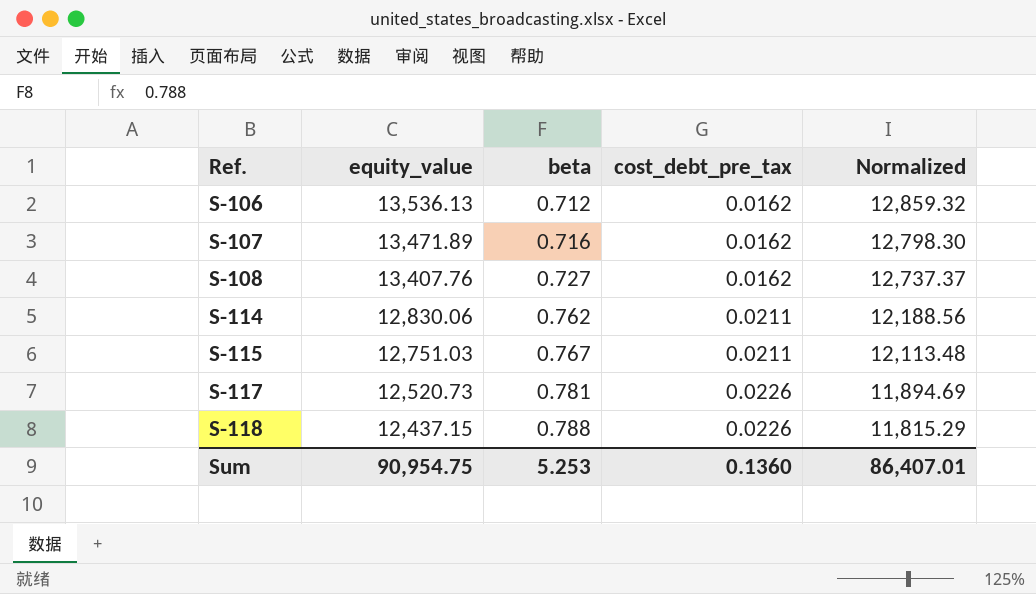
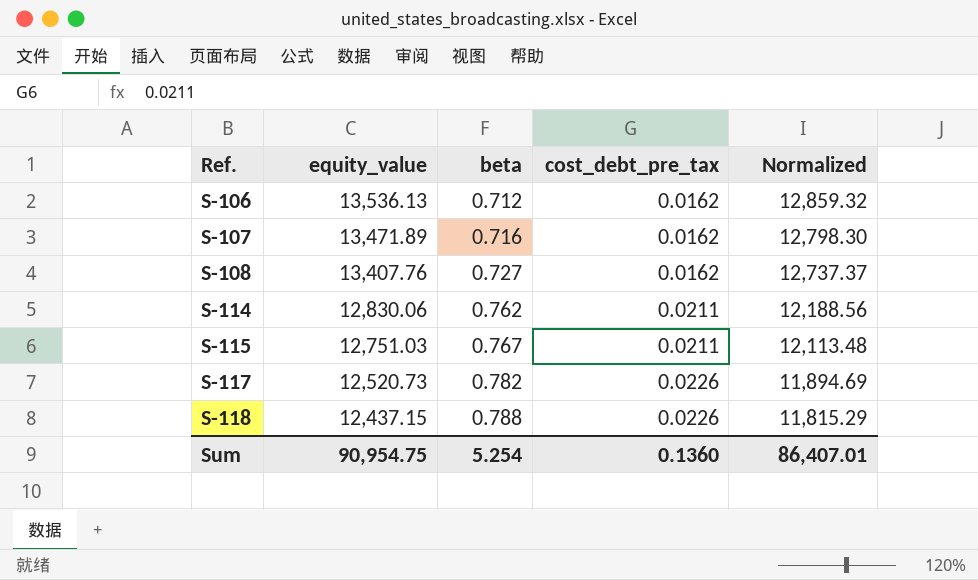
S-117 | beta: 0.781 -> 0.782
Sum | beta: 5.253 -> 5.254

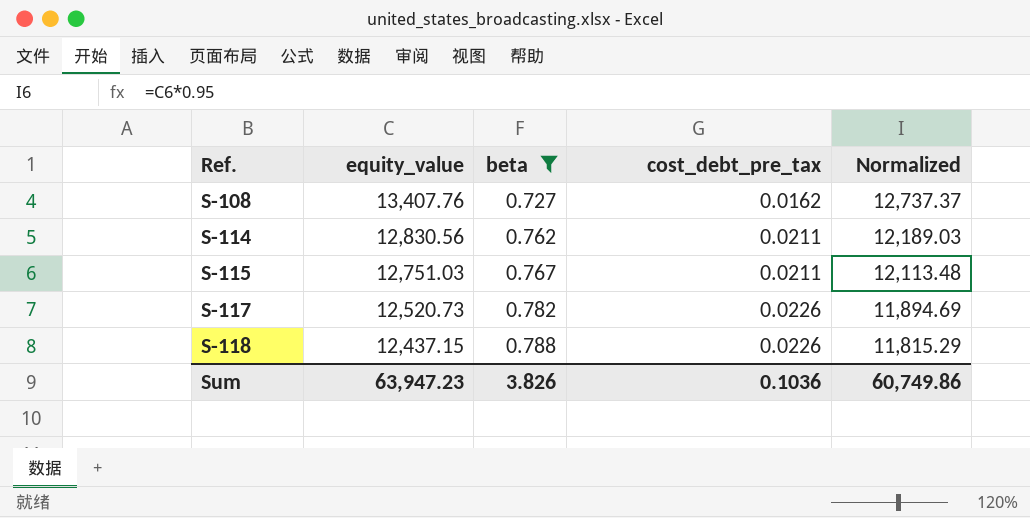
filter: none -> beta >= 0.727
S-114 | equity_value: 12,830.06 -> 12,830.56
S-114 | Normalized: 12,188.56 -> 12,189.03
Sum | equity_value: 90,954.75 -> 63,947.23
Sum | beta: 5.254 -> 3.826
Sum | cost_debt_pre_tax: 0.1360 -> 0.1036
Sum | Normalized: 86,407.01 -> 60,749.86

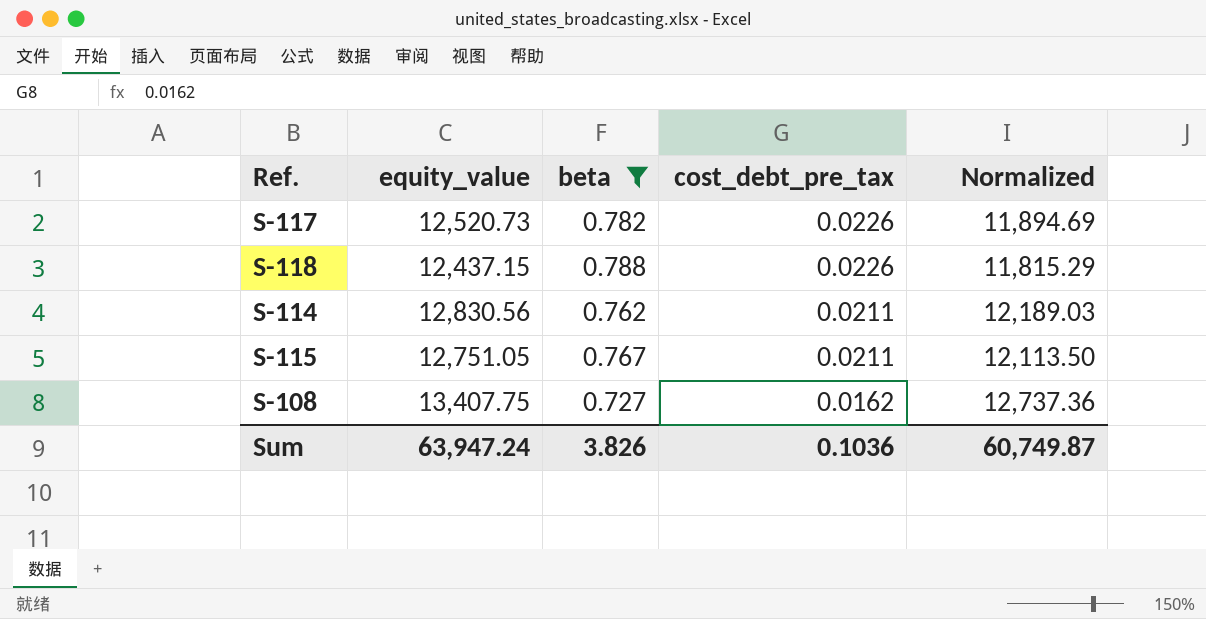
row order: Ref. ascending -> cost_debt_pre_tax descending
S-115 | equity_value: 12,751.03 -> 12,751.05
S-115 | Normalized: 12,113.48 -> 12,113.50
S-108 | equity_value: 13,407.76 -> 13,407.75
S-108 | Normalized: 12,737.37 -> 12,737.36
Sum | equity_value: 63,947.23 -> 63,947.24
Sum | Normalized: 60,749.86 -> 60,749.87

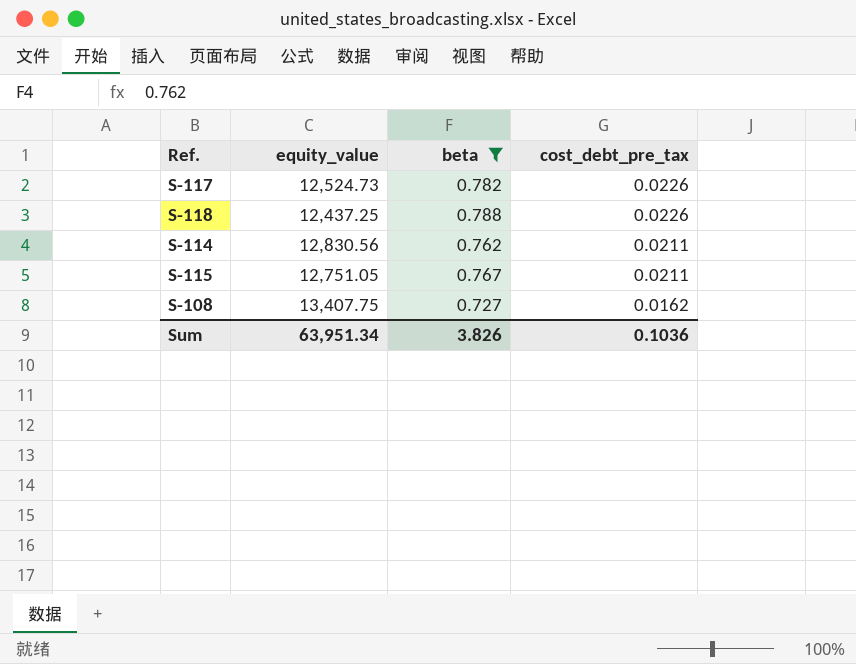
column Normalized | formula: [equity_value] * 0.95 -> none
S-117 | equity_value: 12,520.73 -> 12,524.73
S-118 | equity_value: 12,437.15 -> 12,437.25
Sum | equity_value: 63,947.24 -> 63,951.34

